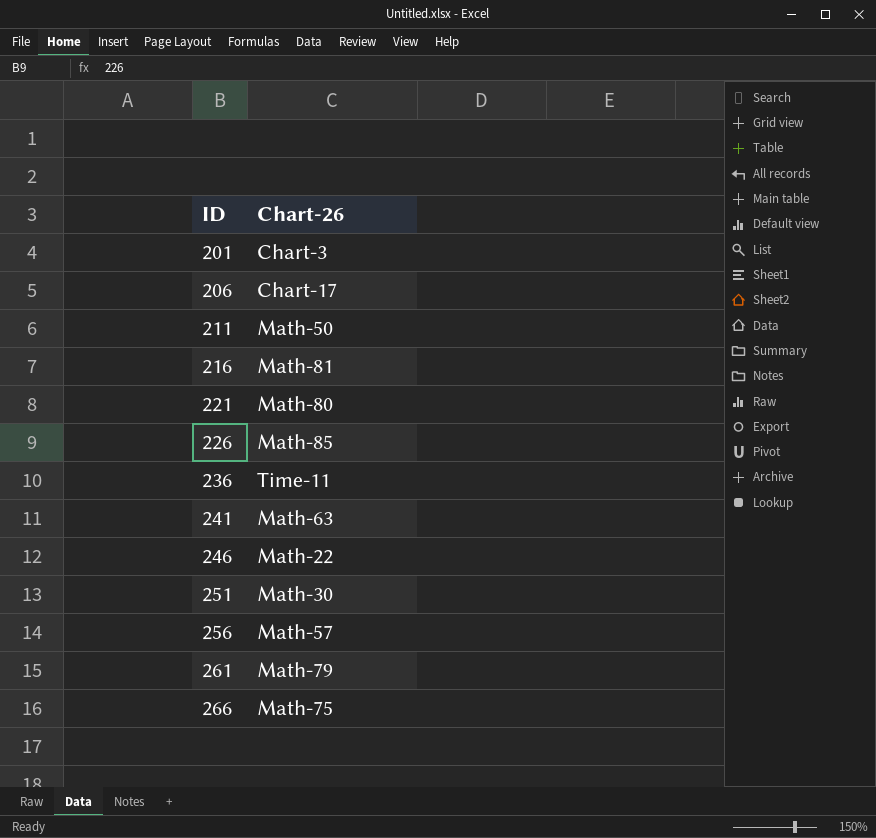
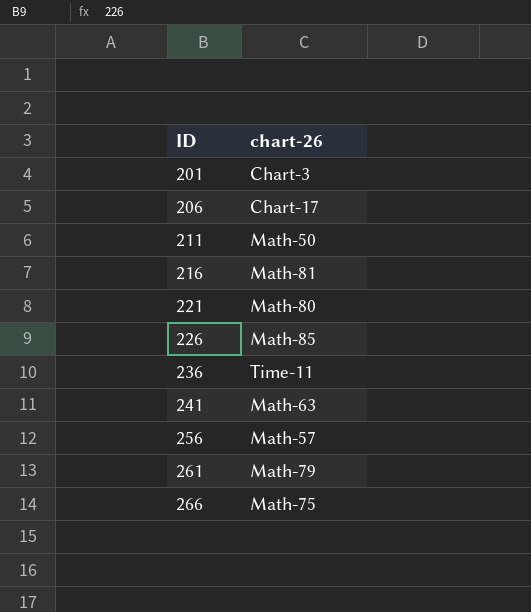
column name: Chart-26 -> chart-26
row 246: Math-22 -> none
row 251: Math-30 -> none

